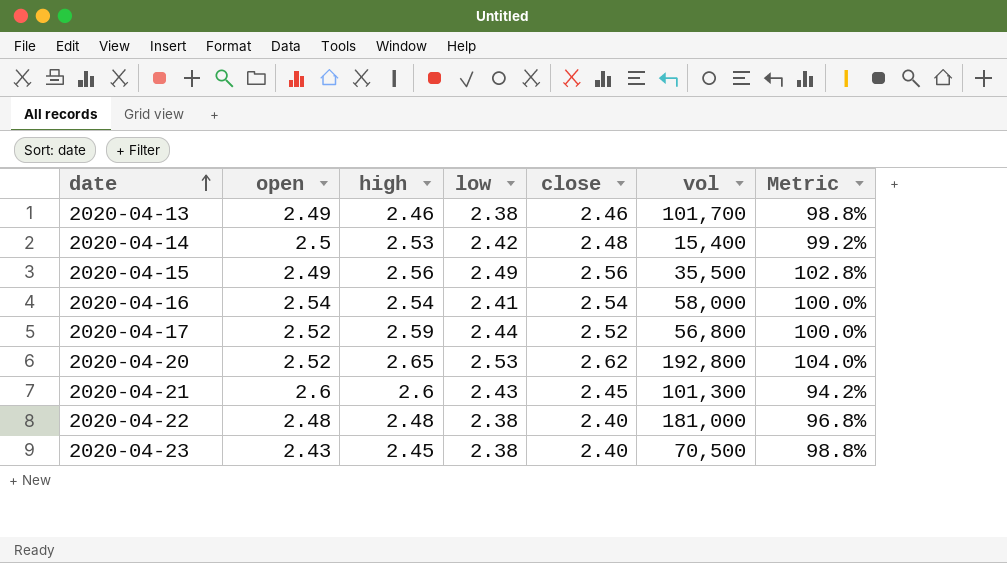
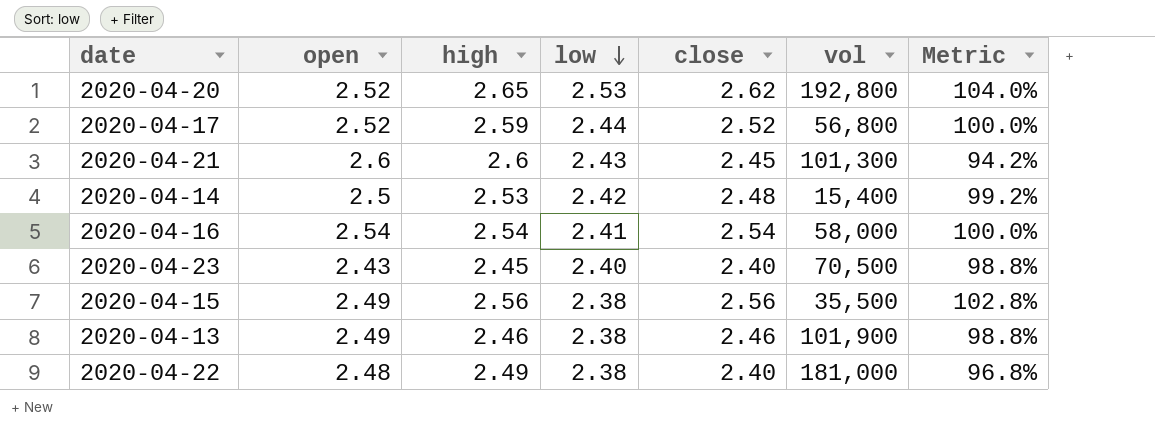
row order: date ascending -> low descending
2020-04-23 | low: 2.38 -> 2.40
2020-04-15 | low: 2.49 -> 2.38
2020-04-13 | vol: 101,700 -> 101,900
2020-04-22 | high: 2.48 -> 2.49

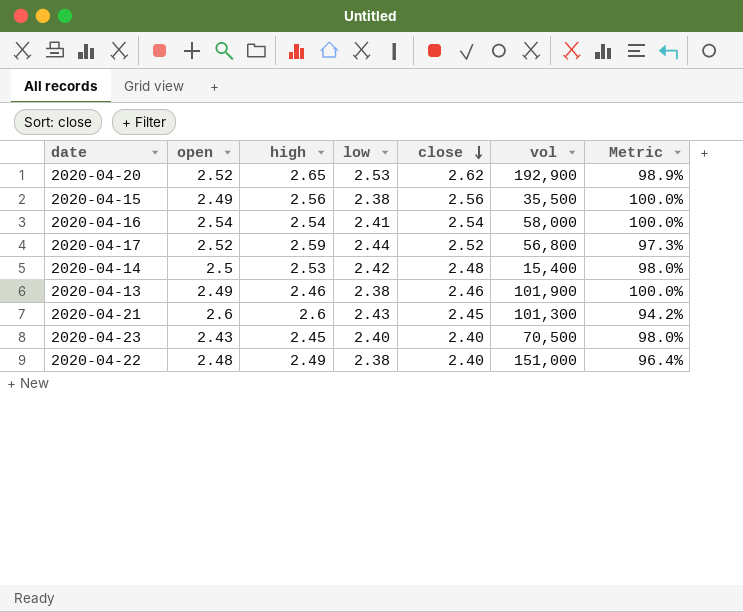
row order: low descending -> close descending
column Metric | formula: [close] / [open] -> [close] / [high]
2020-04-20 | vol: 192,800 -> 192,900
2020-04-22 | vol: 181,000 -> 151,000

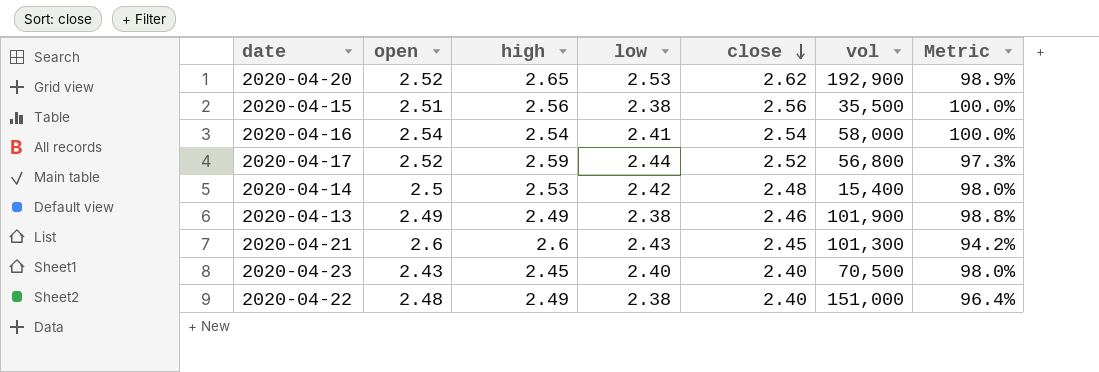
2020-04-15 | open: 2.49 -> 2.51
2020-04-13 | high: 2.46 -> 2.49
2020-04-13 | Metric: 100.0% -> 98.8%

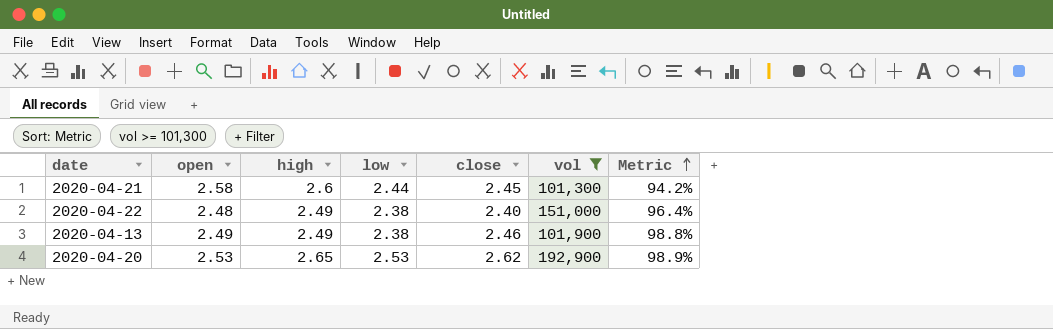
filter: none -> vol >= 101,300
row order: close descending -> Metric ascending
2020-04-21 | open: 2.6 -> 2.58
2020-04-21 | low: 2.43 -> 2.44
2020-04-20 | open: 2.52 -> 2.53

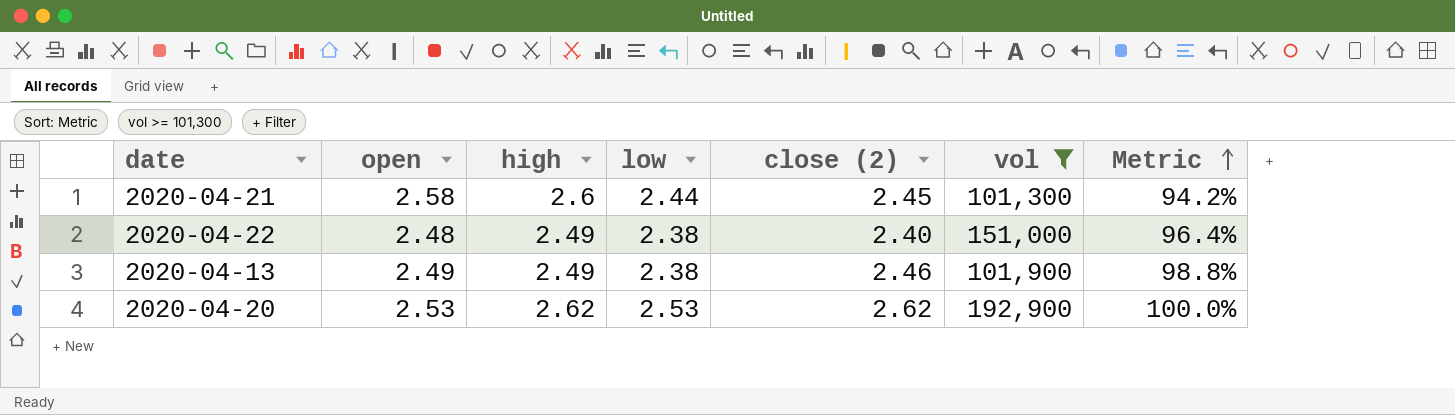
column name: close -> close (2)
2020-04-20 | high: 2.65 -> 2.62
2020-04-20 | Metric: 98.9% -> 100.0%

